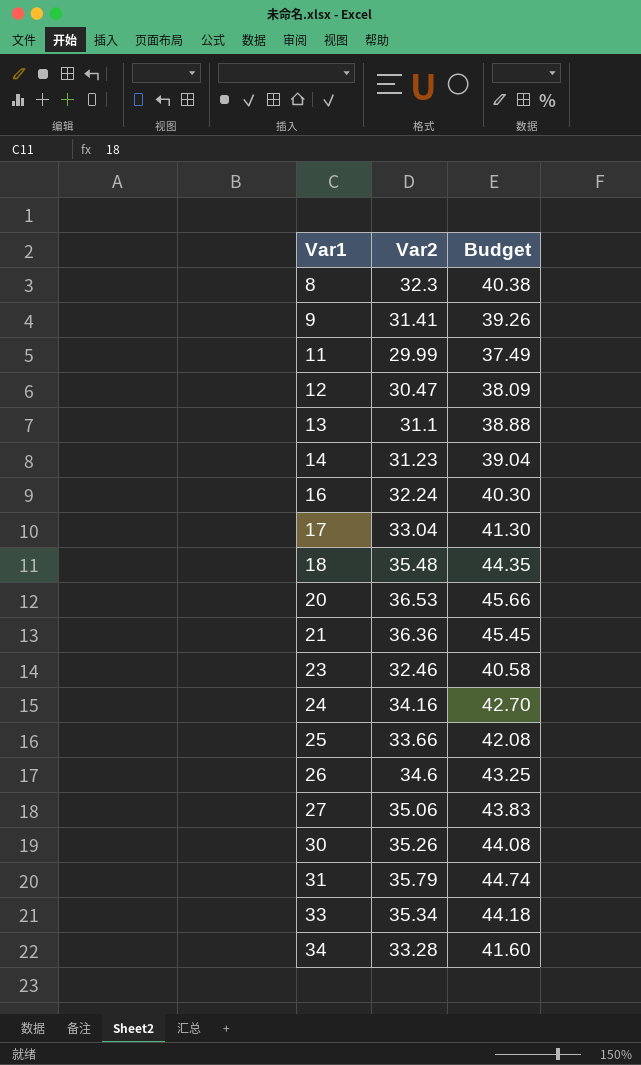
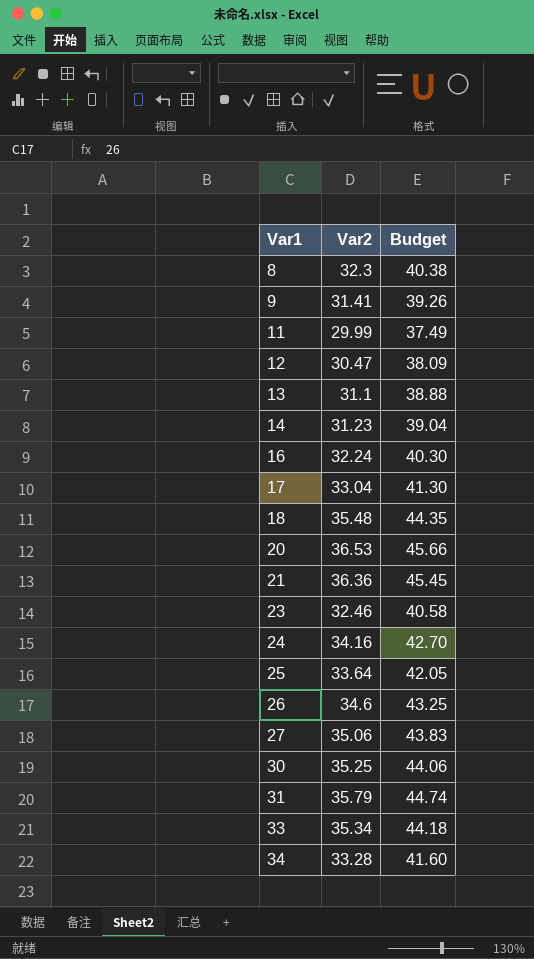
25 | Var2: 33.66 -> 33.64
25 | Budget: 42.08 -> 42.05
30 | Var2: 35.26 -> 35.25
30 | Budget: 44.08 -> 44.06

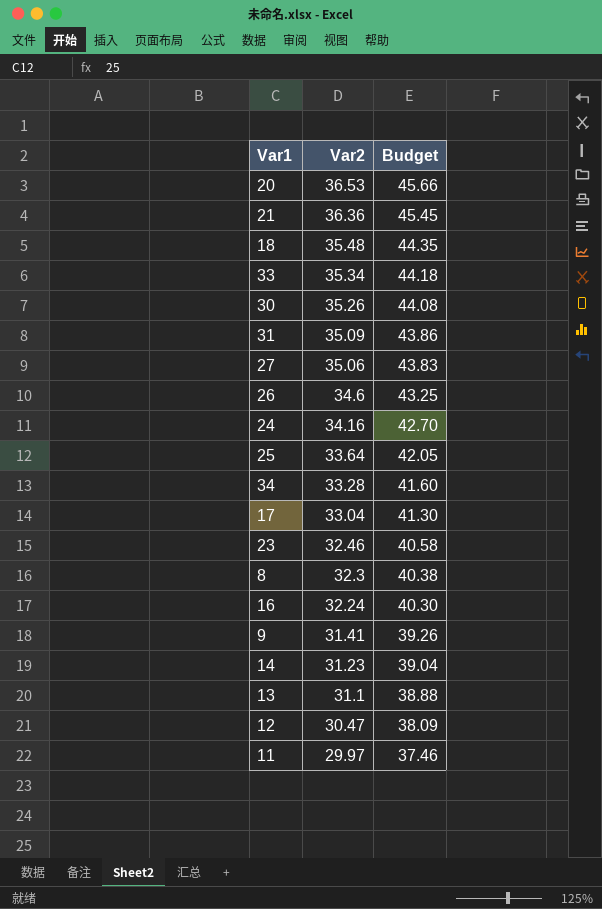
row order: Var1 ascending -> Var2 descending
30 | Var2: 35.25 -> 35.26
30 | Budget: 44.06 -> 44.08
31 | Var2: 35.79 -> 35.09
31 | Budget: 44.74 -> 43.86
11 | Var2: 29.99 -> 29.97
11 | Budget: 37.49 -> 37.46

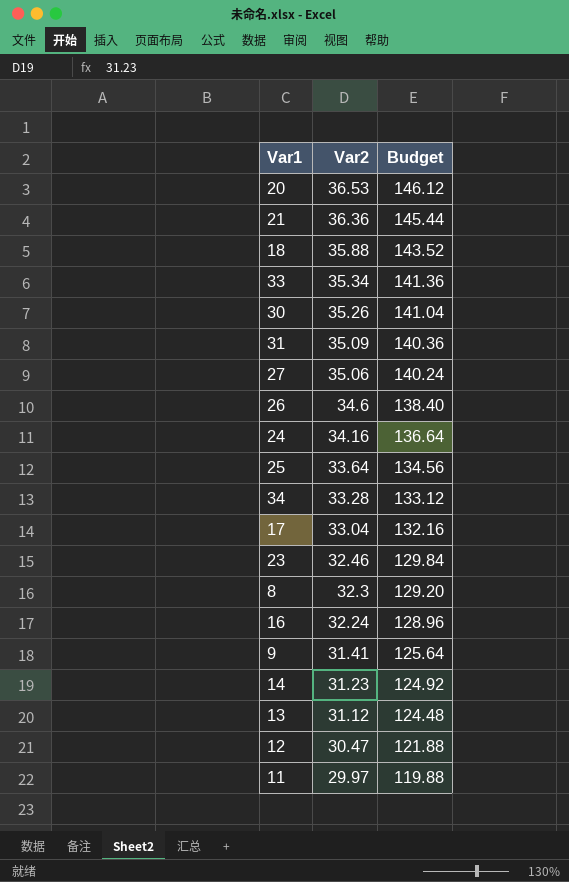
column Budget | formula: [Var2] * 1.25 -> [Var2] * 4
18 | Var2: 35.48 -> 35.88
13 | Var2: 31.1 -> 31.12

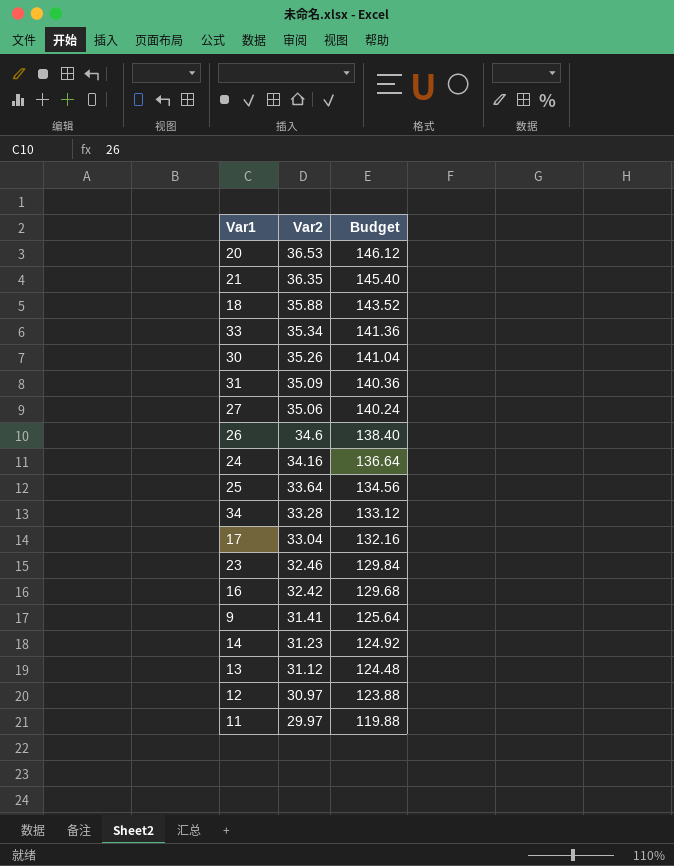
row 8: 32.3 | 129.20 -> none
21 | Var2: 36.36 -> 36.35
21 | Budget: 145.44 -> 145.40
16 | Var2: 32.24 -> 32.42
16 | Budget: 128.96 -> 129.68
12 | Var2: 30.47 -> 30.97
12 | Budget: 121.88 -> 123.88

